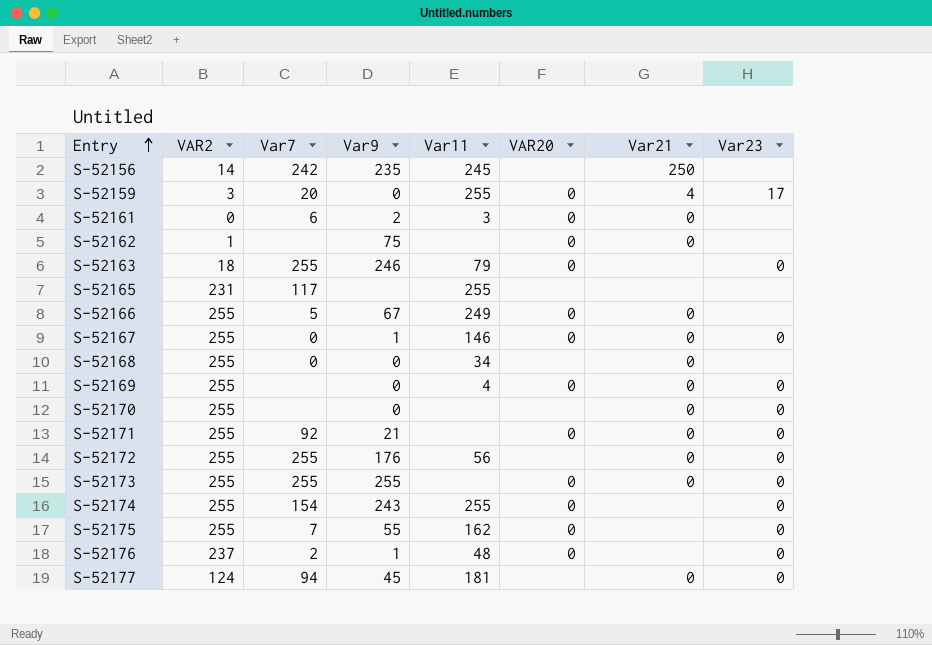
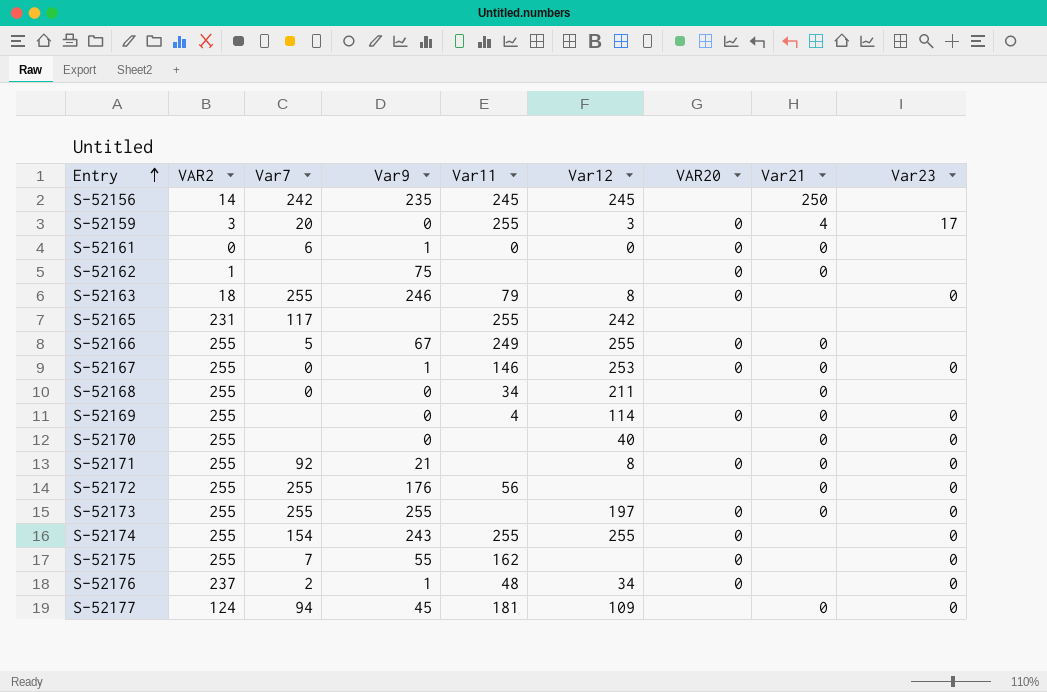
column Var12 | position: none -> 6
S-52161 | Var9: 2 -> 1
S-52161 | Var11: 3 -> 0

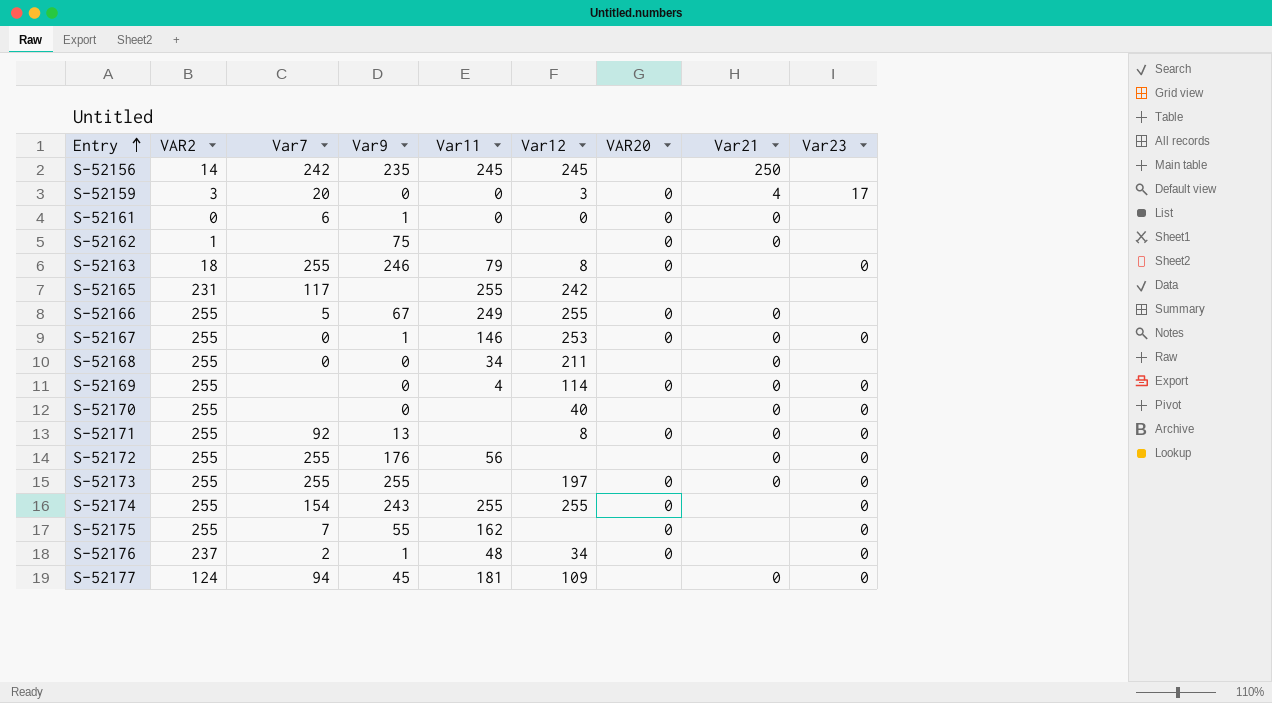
S-52159 | Var11: 255 -> 0
S-52171 | Var9: 21 -> 13

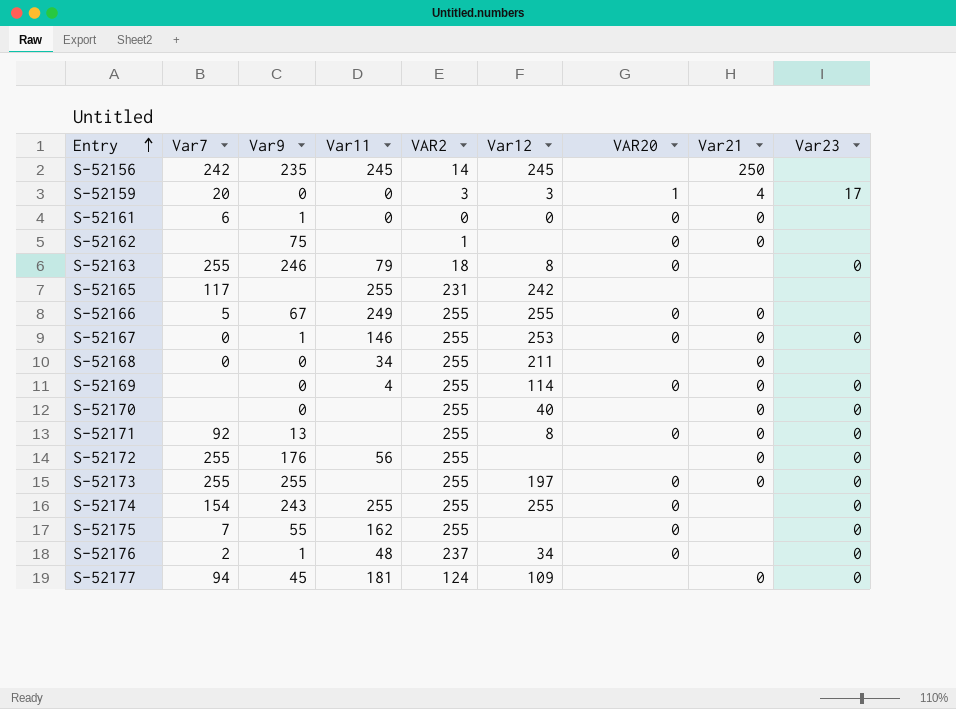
column VAR2 | position: 2 -> 5
S-52159 | VAR20: 0 -> 1

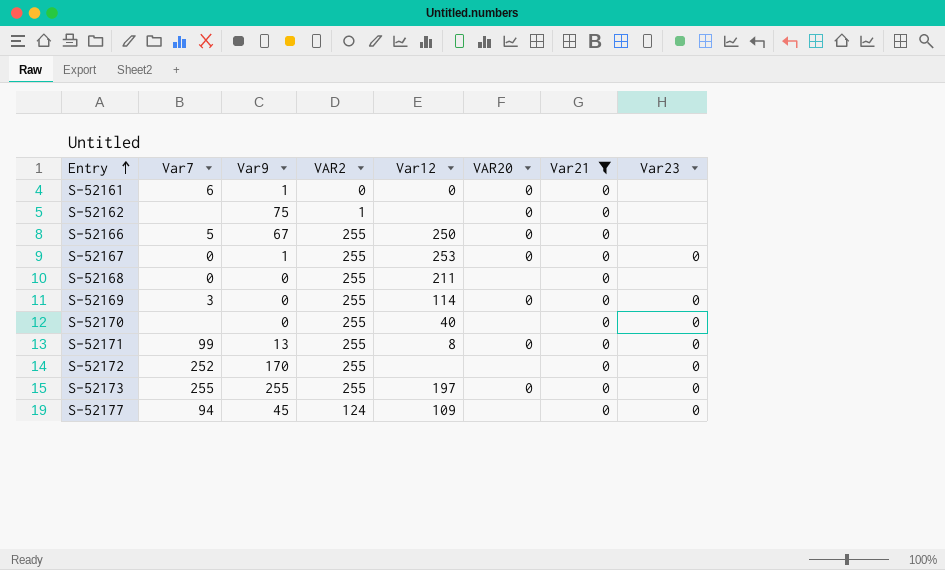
filter: none -> Var21 = 0
column Var11 | position: 4 -> none
S-52166 | Var12: 255 -> 250
S-52169 | Var7: none -> 3
S-52171 | Var7: 92 -> 99
S-52172 | Var7: 255 -> 252
S-52172 | Var9: 176 -> 170

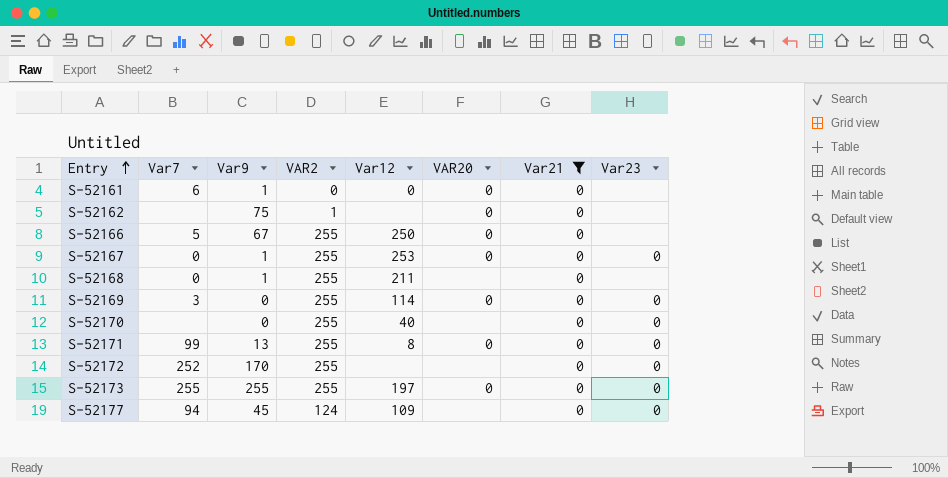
S-52168 | Var9: 0 -> 1

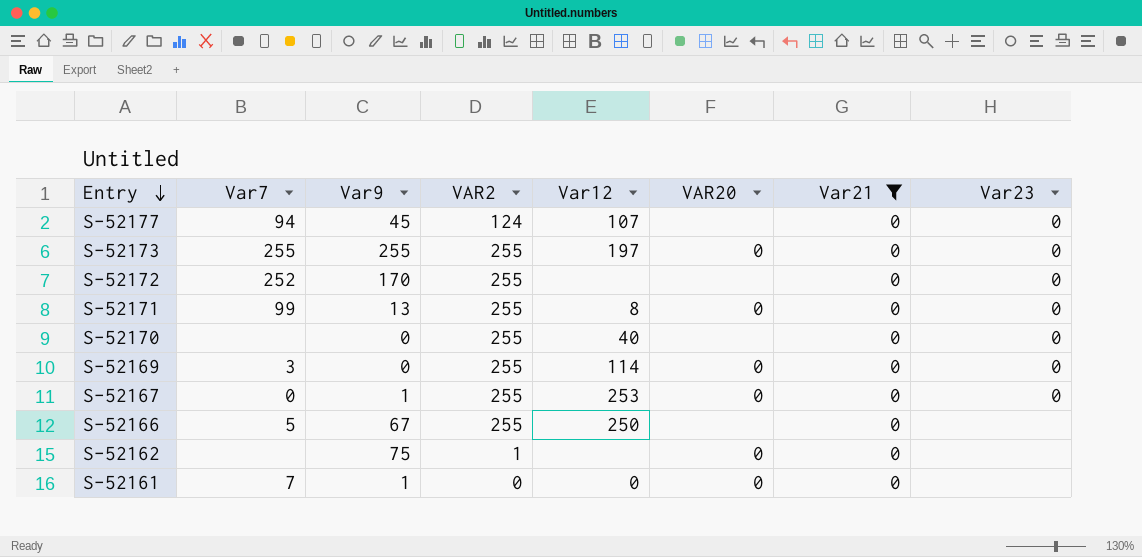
row order: Entry ascending -> Entry descending
row S-52168: 0 | 1 | 255 | 211 | none | 0 | none -> none
S-52177 | Var12: 109 -> 107
S-52166 | VAR20: 0 -> none
S-52161 | Var7: 6 -> 7

